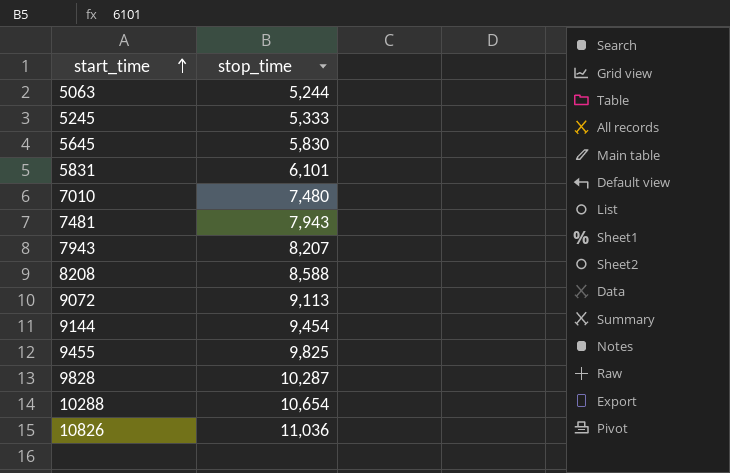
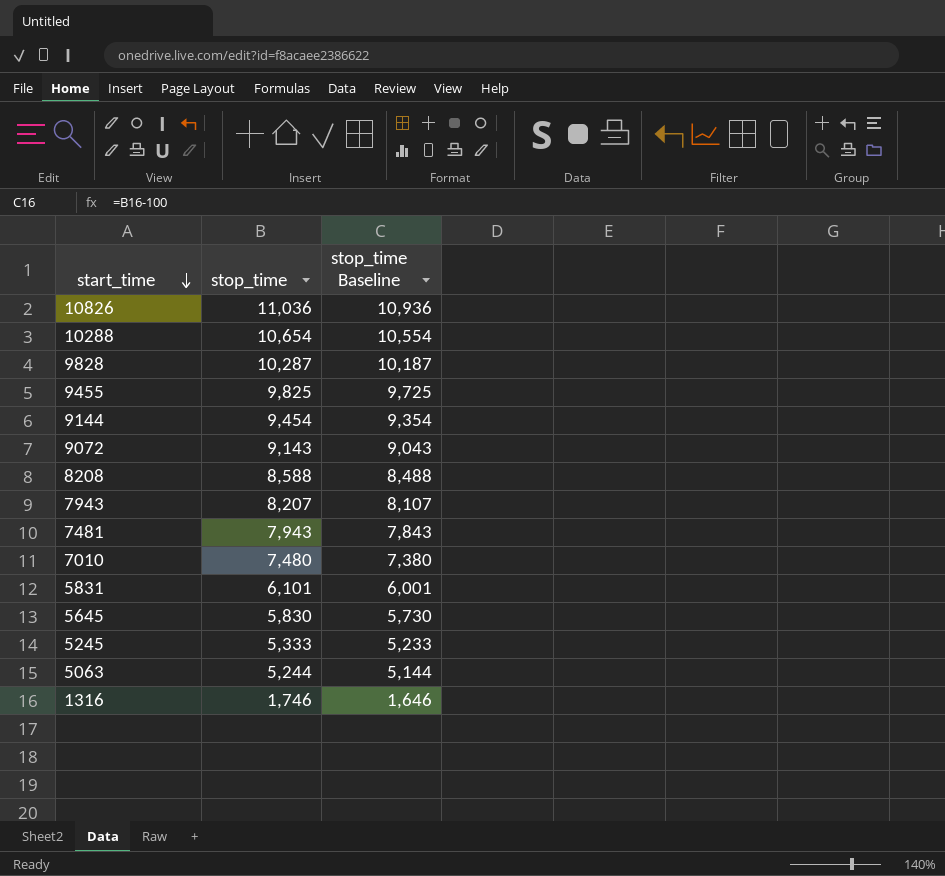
row order: start_time ascending -> start_time descending
column stop_time Baseline | formula: none -> [stop_time] - 100
9072 | stop_time: 9,113 -> 9,143
row 1316: none -> 1,746 | 1,646

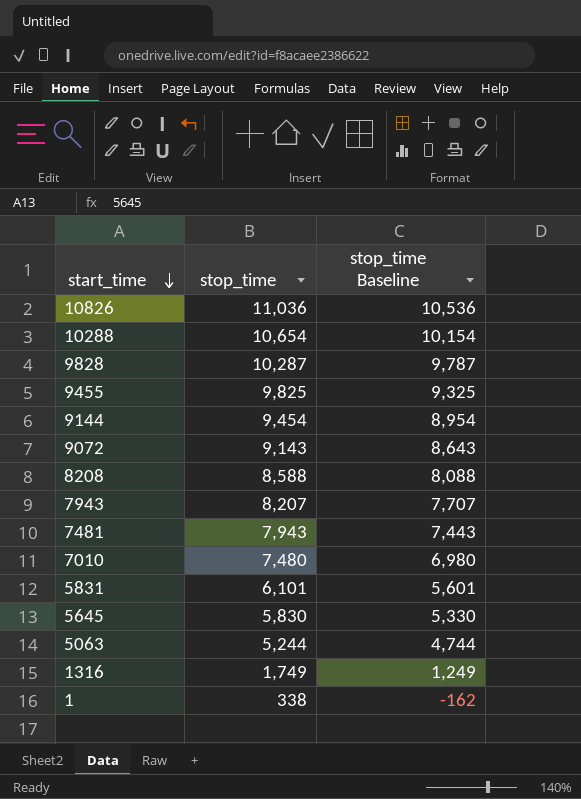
column stop_time Baseline | formula: [stop_time] - 100 -> [stop_time] - 500
row 5245: 5,333 | 5,233 -> none
1316 | stop_time: 1,746 -> 1,749
row 1: none -> 338 | -162

